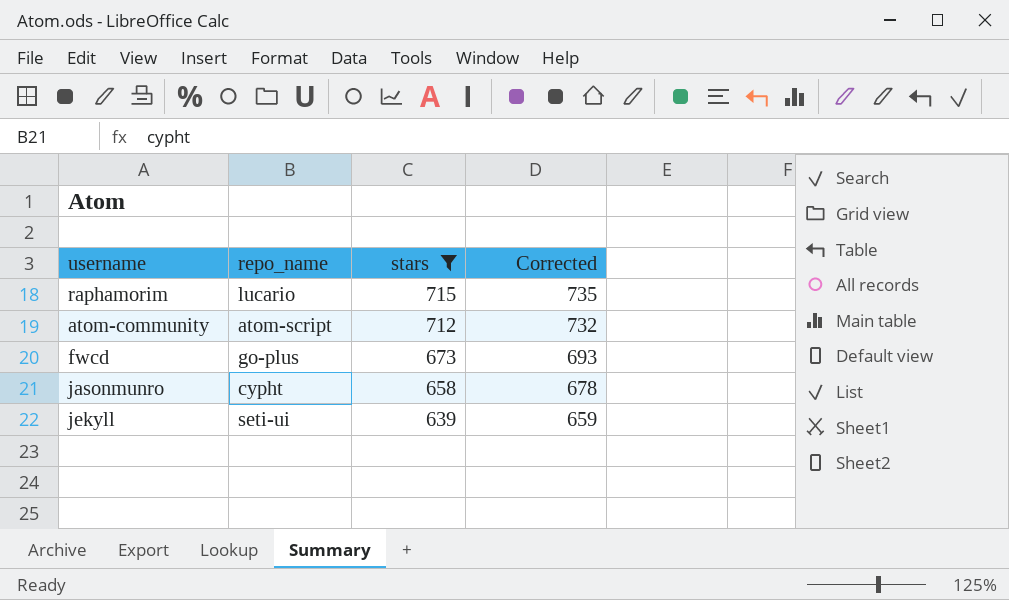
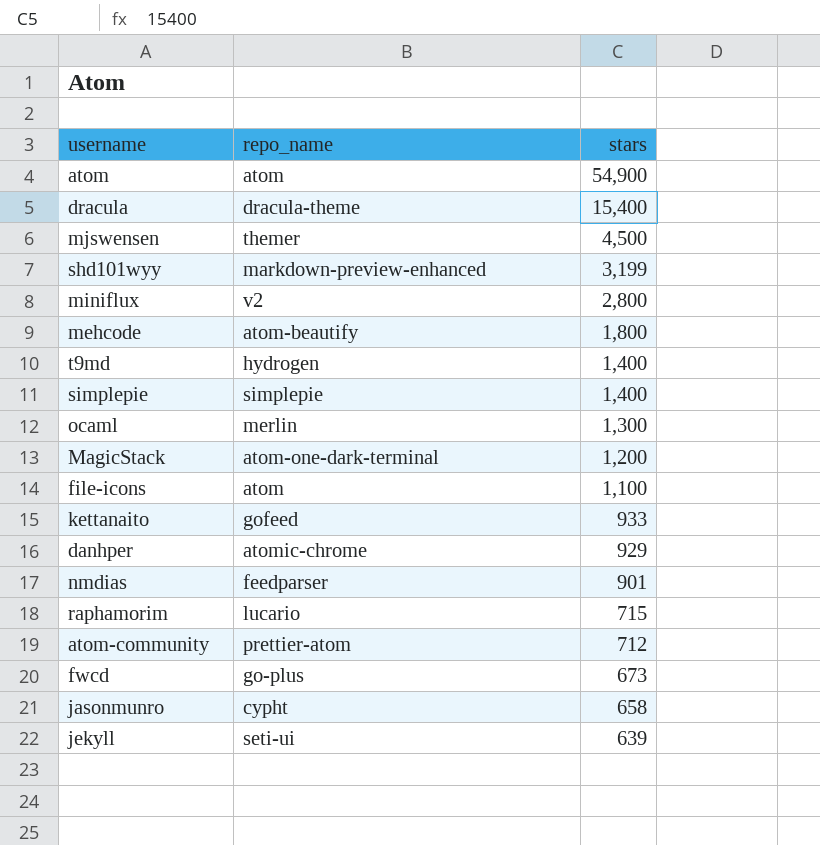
filter: stars <= 715 -> none
column Corrected | formula: [stars] + 20 -> none
atom-community | repo_name: atom-script -> prettier-atom

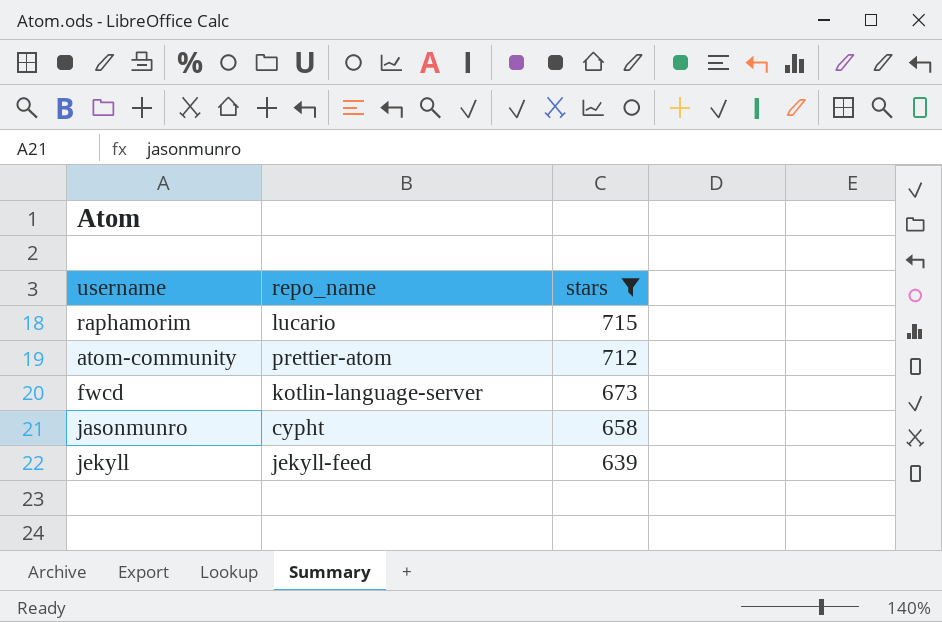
filter: none -> stars <= 715
fwcd | repo_name: go-plus -> kotlin-language-server
jekyll | repo_name: seti-ui -> jekyll-feed

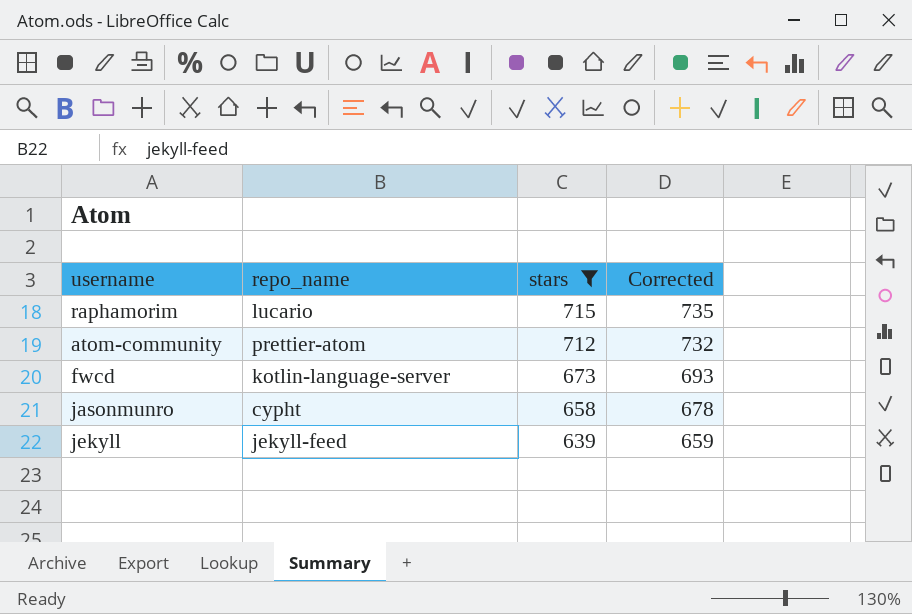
column Corrected | formula: none -> [stars] + 20

